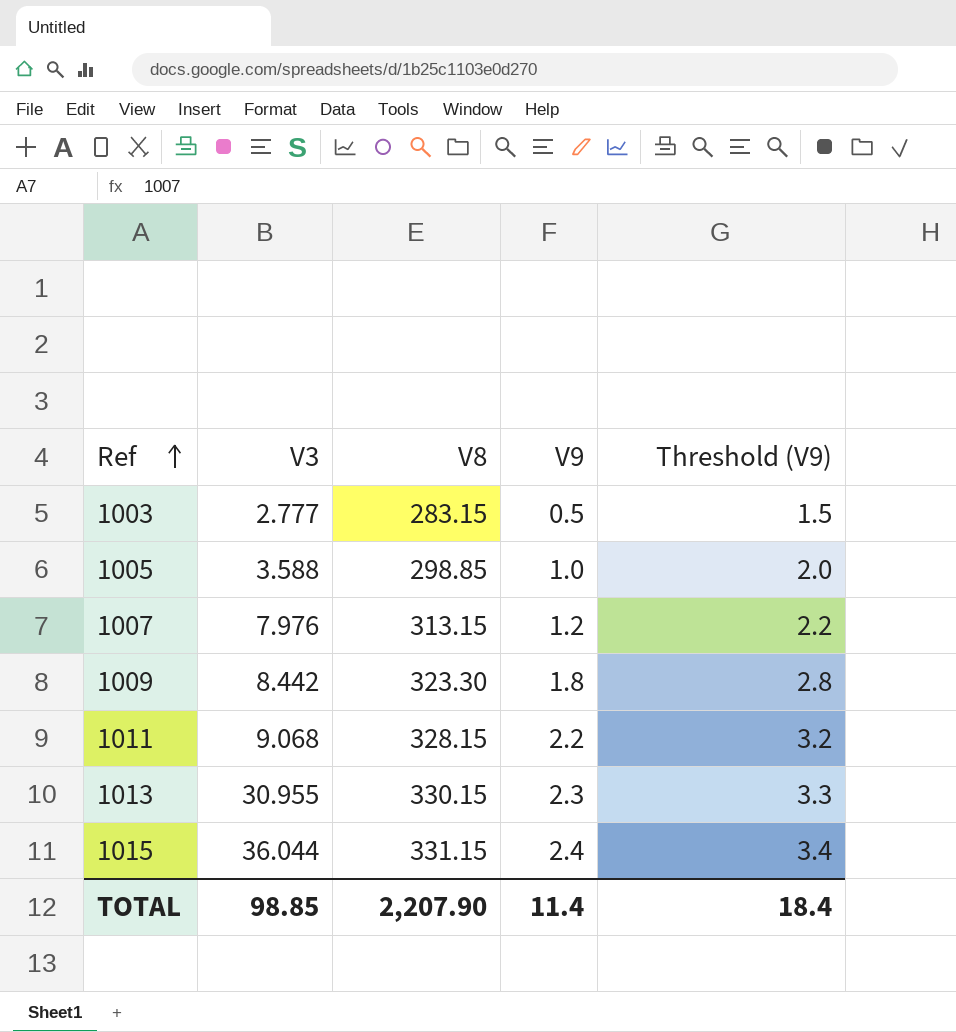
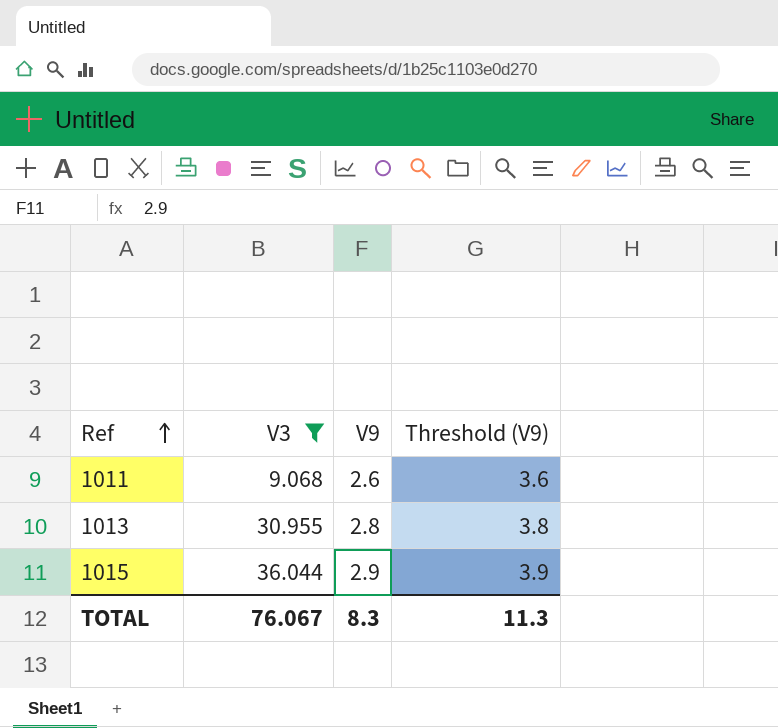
filter: none -> V3 >= 9.068
column V8 | position: 3 -> none
1011 | V9: 2.2 -> 2.6
1011 | Threshold (V9): 3.2 -> 3.6
1013 | V9: 2.3 -> 2.8
1013 | Threshold (V9): 3.3 -> 3.8
1015 | V9: 2.4 -> 2.9
1015 | Threshold (V9): 3.4 -> 3.9
TOTAL | V3: 98.85 -> 76.067
TOTAL | V9: 11.4 -> 8.3
TOTAL | Threshold (V9): 18.4 -> 11.3

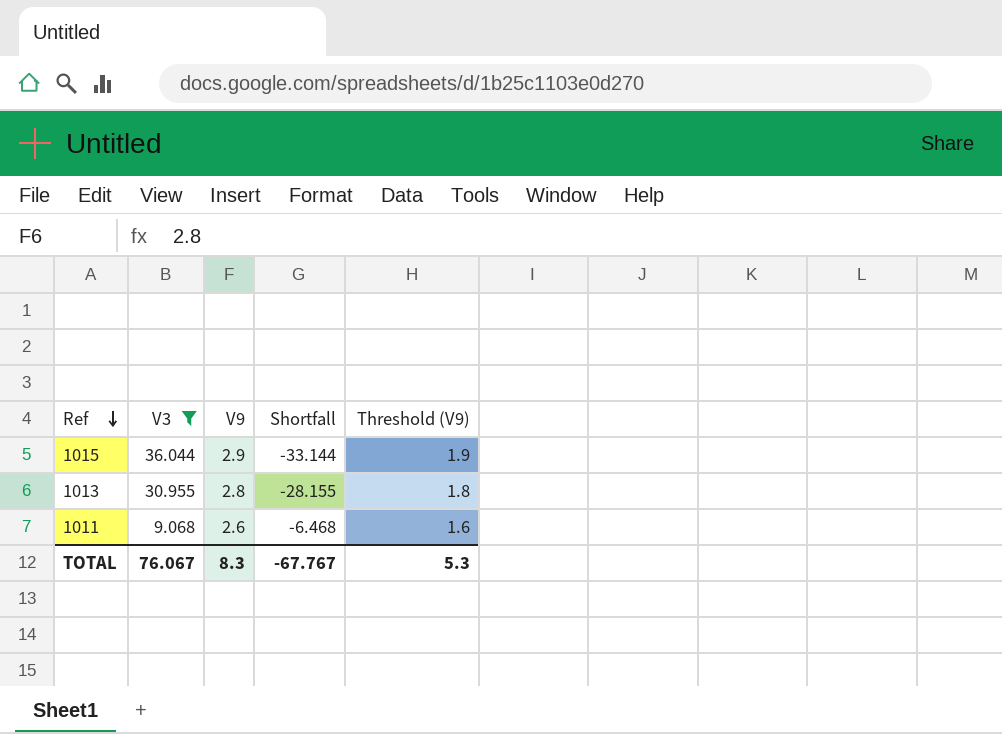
row order: Ref ascending -> Ref descending
column Shortfall | formula: none -> [V9] - [V3]
column Threshold (V9) | formula: [V9] + 1 -> [V9] - 1
TOTAL | Threshold (V9): 11.3 -> 5.3

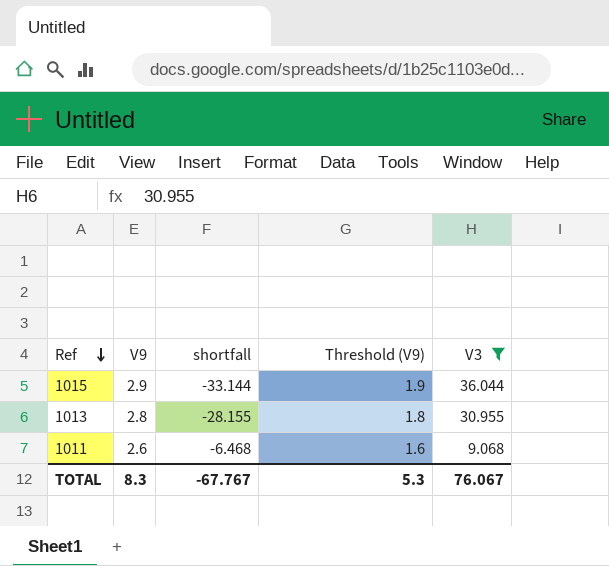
column name: Shortfall -> shortfall
column V3 | position: 2 -> 5

